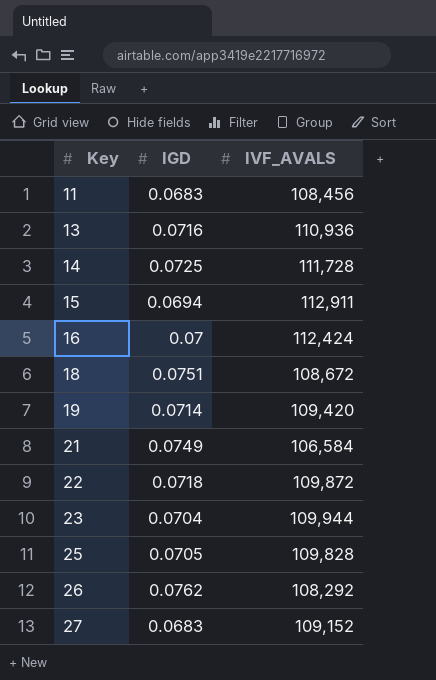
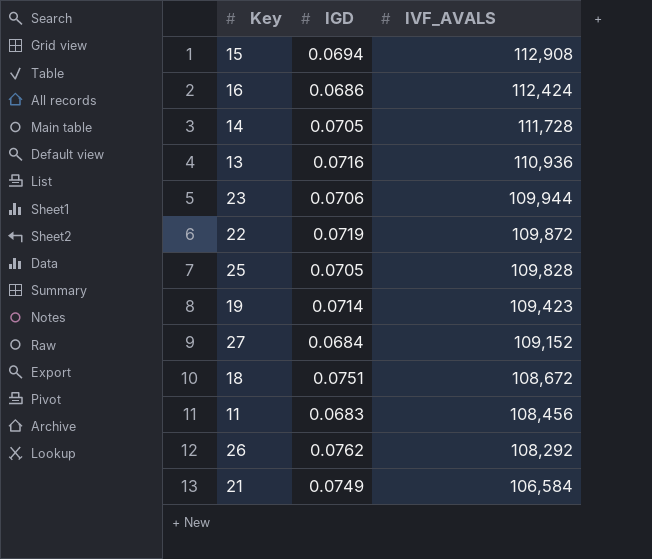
row order: Key ascending -> IVF_AVALS descending
15 | IVF_AVALS: 112,911 -> 112,908
16 | IGD: 0.07 -> 0.0686
14 | IGD: 0.0725 -> 0.0705
23 | IGD: 0.0704 -> 0.0706
22 | IGD: 0.0718 -> 0.0719
19 | IVF_AVALS: 109,420 -> 109,423
27 | IGD: 0.0683 -> 0.0684

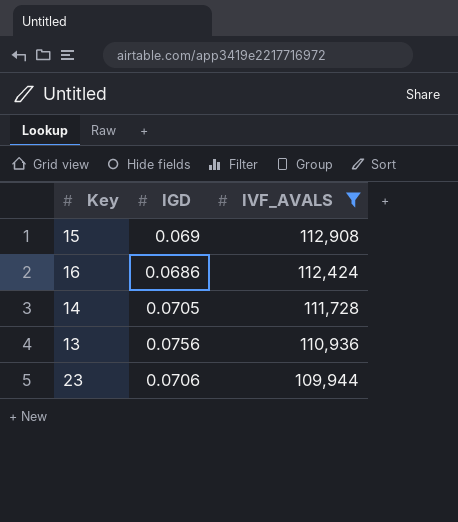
filter: none -> IVF_AVALS >= 109,944
15 | IGD: 0.0694 -> 0.069
13 | IGD: 0.0716 -> 0.0756

